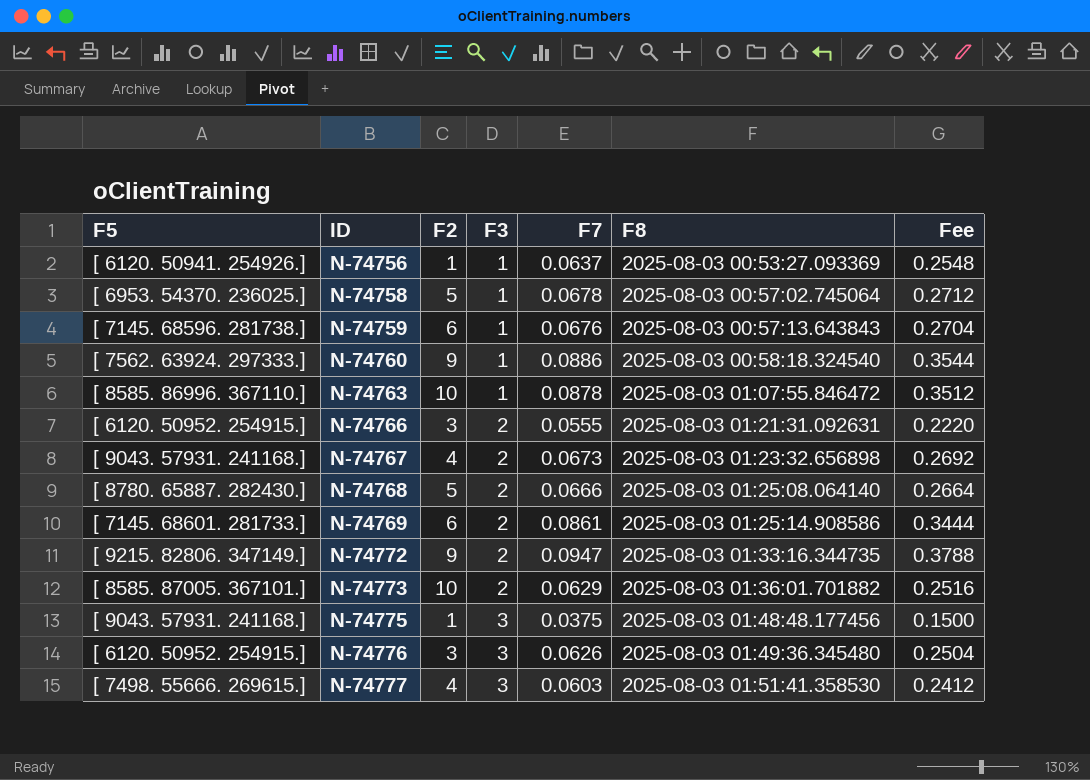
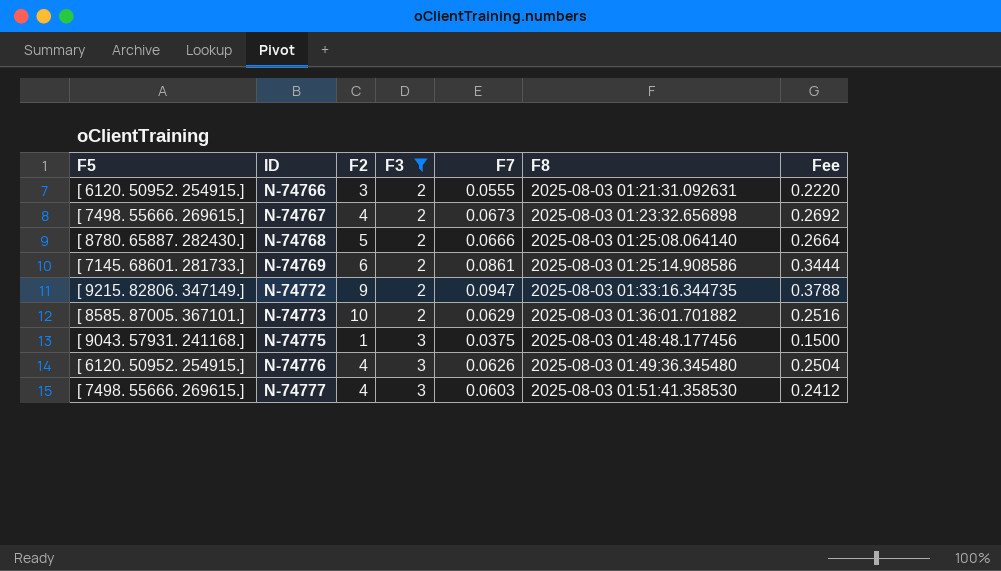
filter: none -> F3 != 1
N-74767 | F5: [ 9043. 57931. 241168.] -> [ 7498. 55666. 269615.]
N-74776 | F2: 3 -> 4

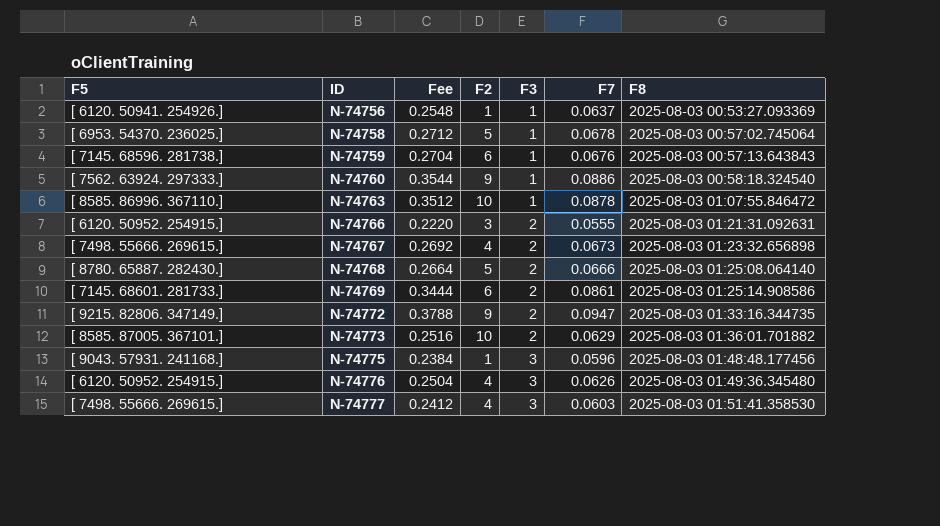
filter: F3 != 1 -> none
column Fee | position: 7 -> 3
N-74775 | Fee: 0.1500 -> 0.2384
N-74775 | F7: 0.0375 -> 0.0596

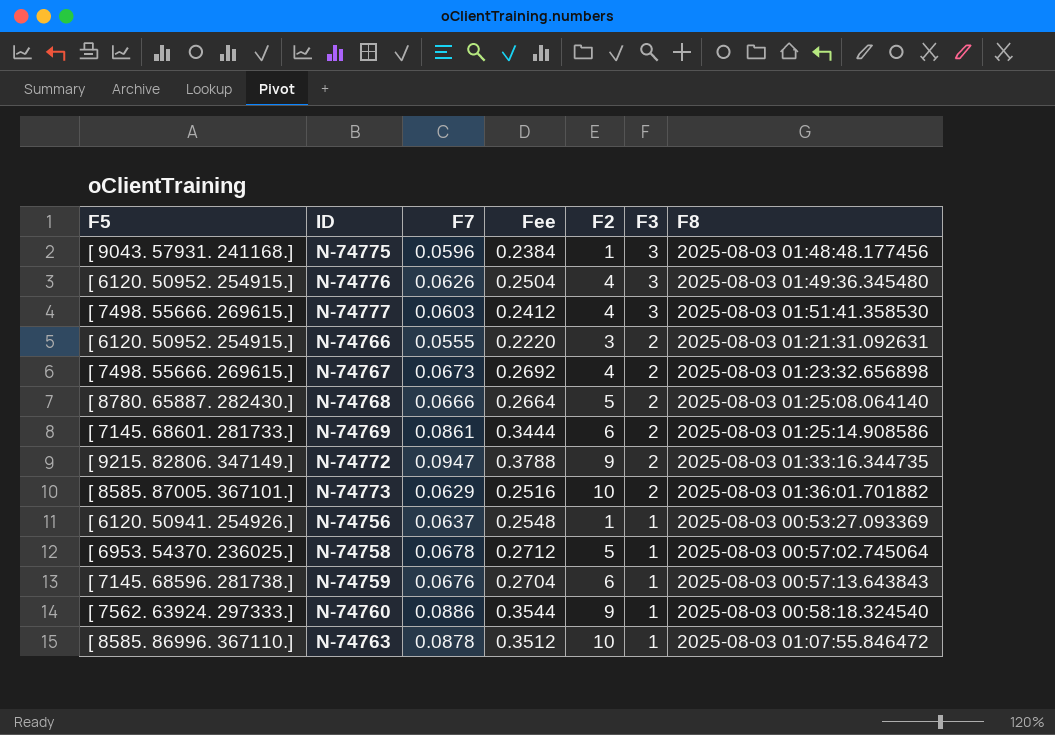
row order: ID ascending -> F3 descending
column F7 | position: 6 -> 3

